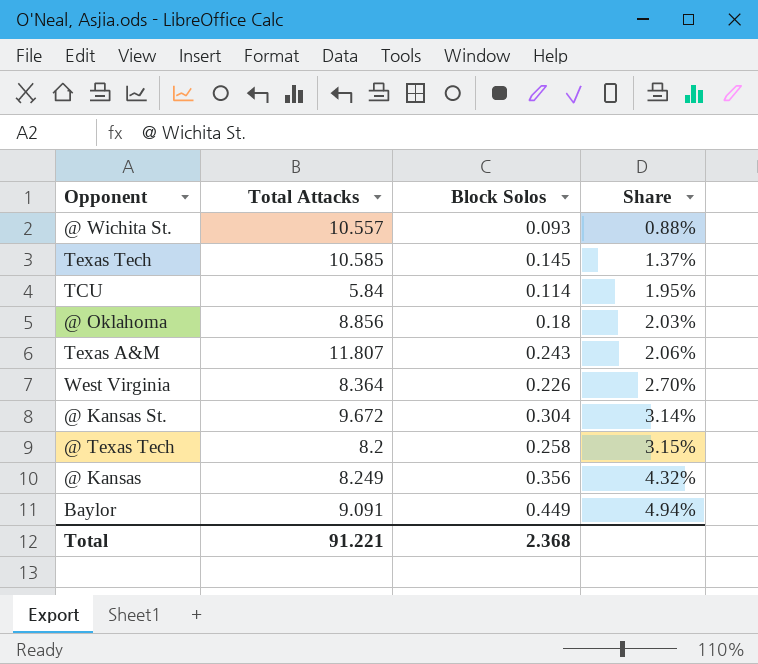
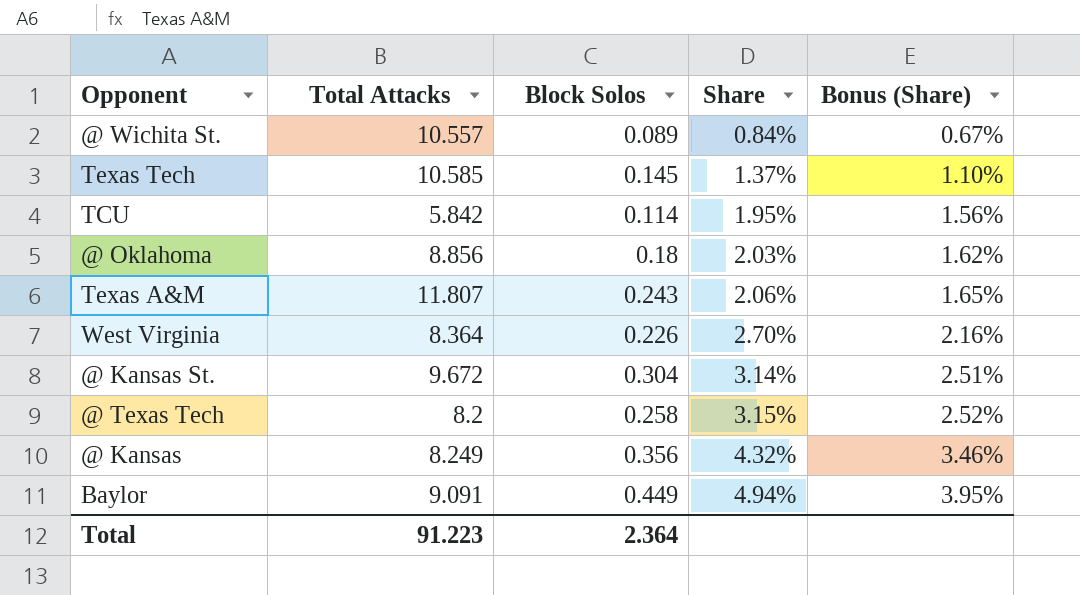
column Bonus (Share) | formula: none -> [Share] * 0.8
@ Wichita St. | Block Solos: 0.093 -> 0.089
@ Wichita St. | Share: 0.88% -> 0.84%
TCU | Total Attacks: 5.84 -> 5.842
Total | Total Attacks: 91.221 -> 91.223
Total | Block Solos: 2.368 -> 2.364

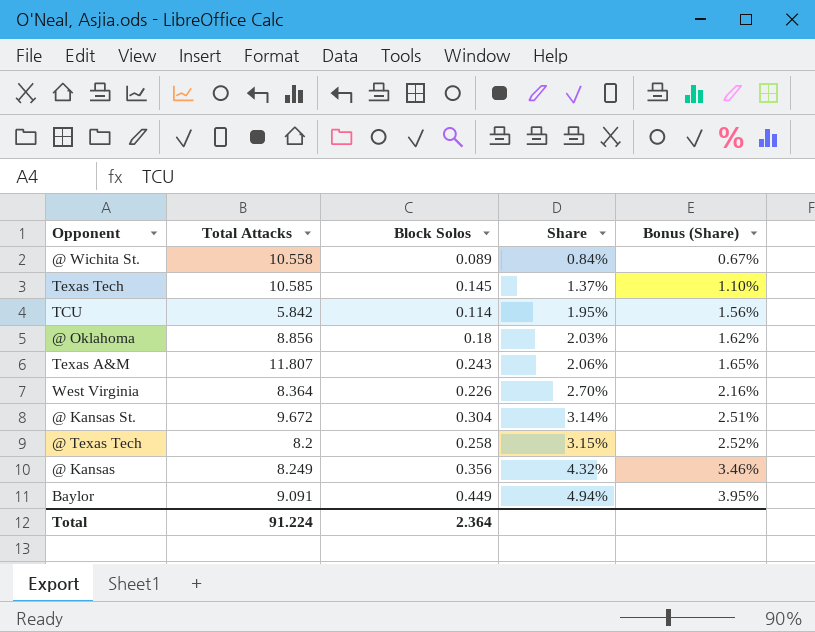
@ Wichita St. | Total Attacks: 10.557 -> 10.558
Total | Total Attacks: 91.223 -> 91.224

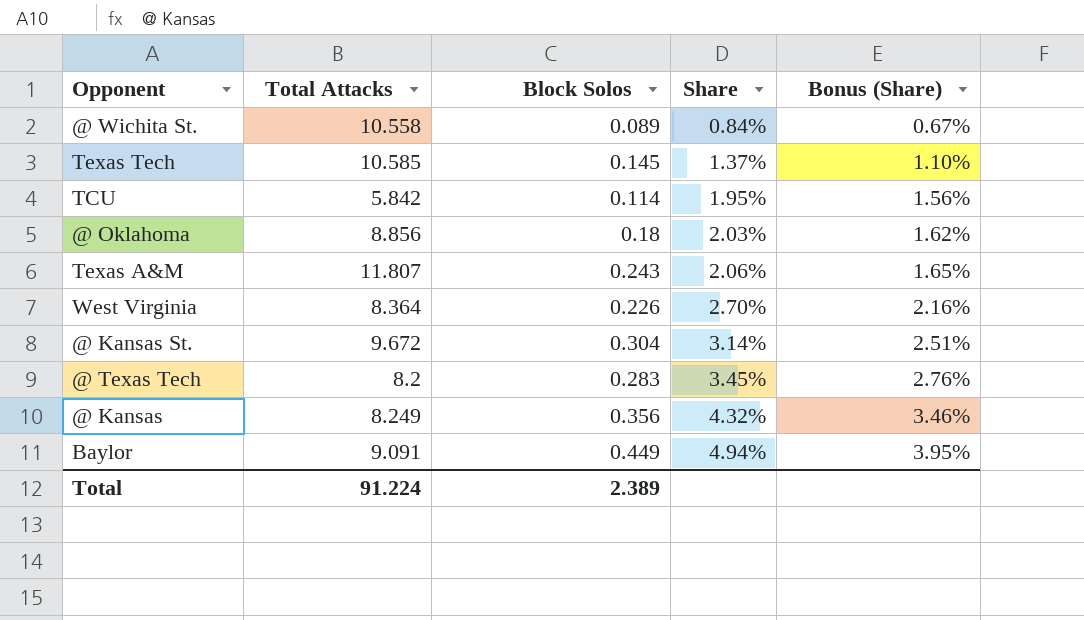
@ Texas Tech | Block Solos: 0.258 -> 0.283
@ Texas Tech | Share: 3.15% -> 3.45%
@ Texas Tech | Bonus (Share): 2.52% -> 2.76%
Total | Block Solos: 2.364 -> 2.389

